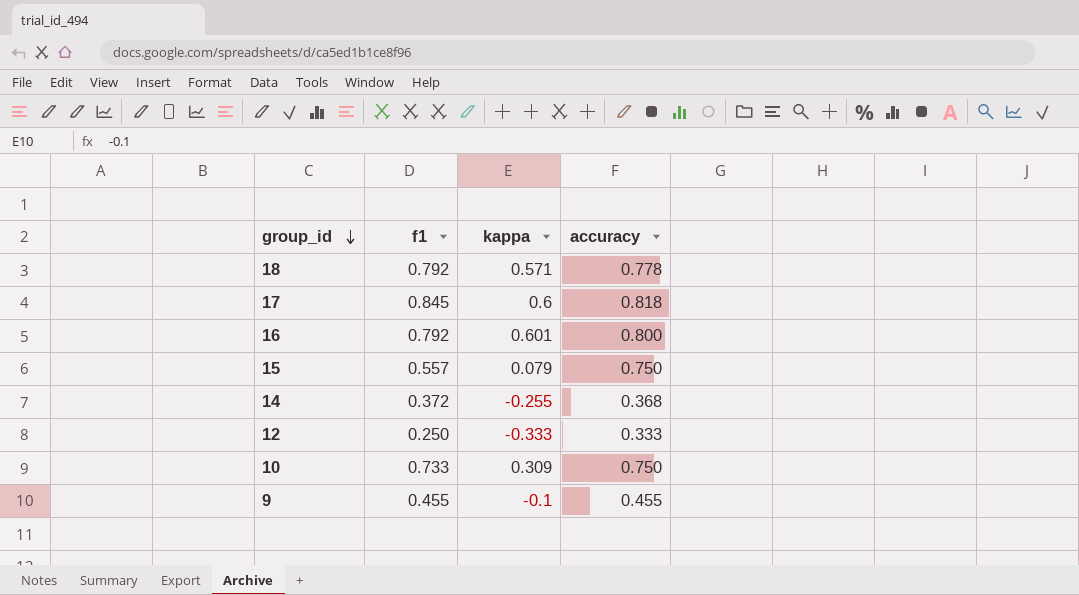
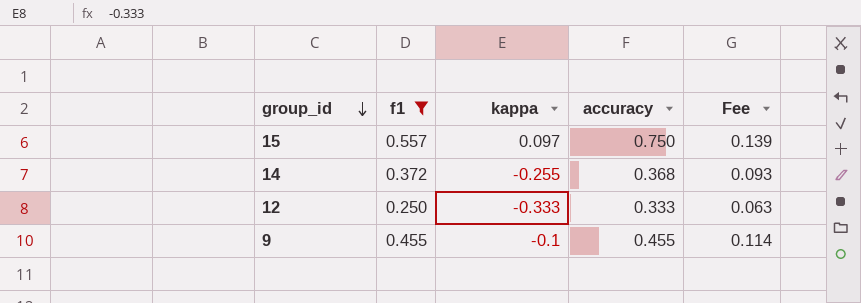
filter: none -> f1 <= 0.557
column Fee | formula: none -> [f1] * 0.25
15 | kappa: 0.079 -> 0.097

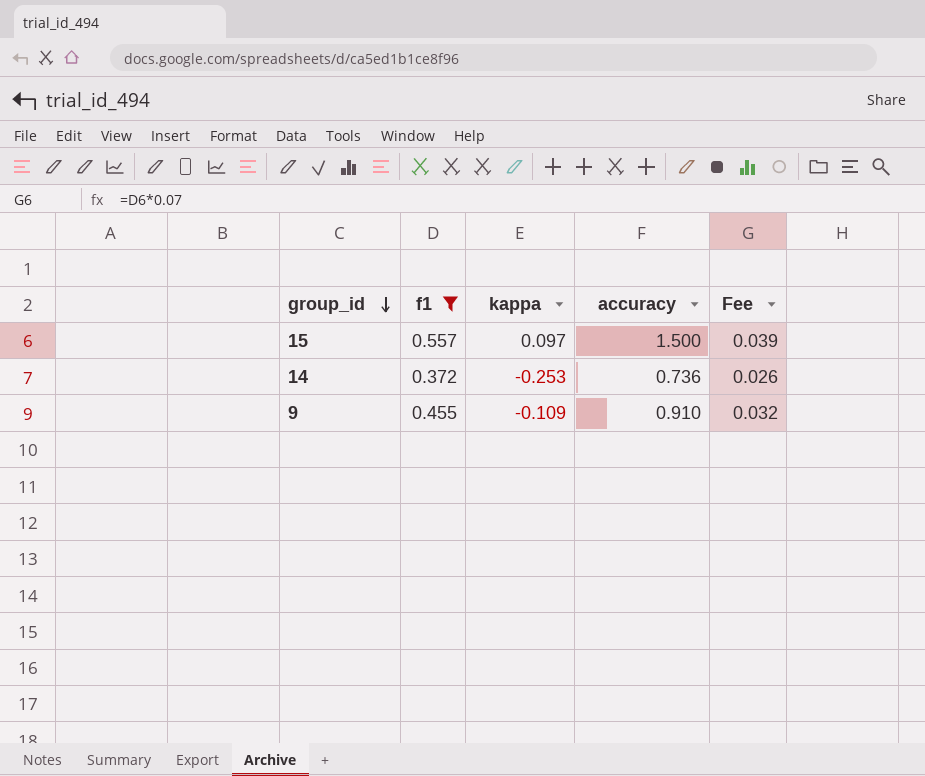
column Fee | formula: [f1] * 0.25 -> [f1] * 0.07
row 12: 0.250 | -0.333 | 0.333 | 0.063 -> none
15 | accuracy: 0.750 -> 1.500
14 | kappa: -0.255 -> -0.253
14 | accuracy: 0.368 -> 0.736
9 | kappa: -0.1 -> -0.109
9 | accuracy: 0.455 -> 0.910

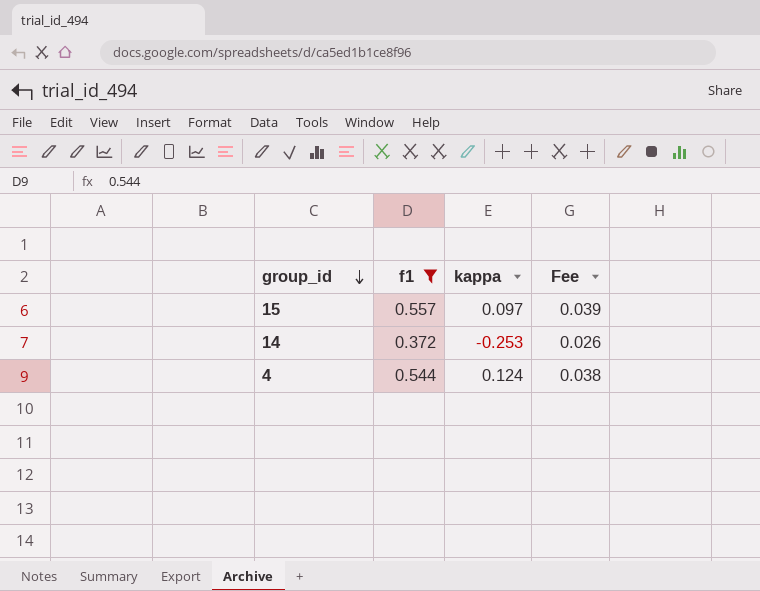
column accuracy | position: 4 -> none
row 9: 0.455 | -0.109 | 0.910 | 0.032 -> none
row 4: none -> 0.544 | 0.124 | 0.038

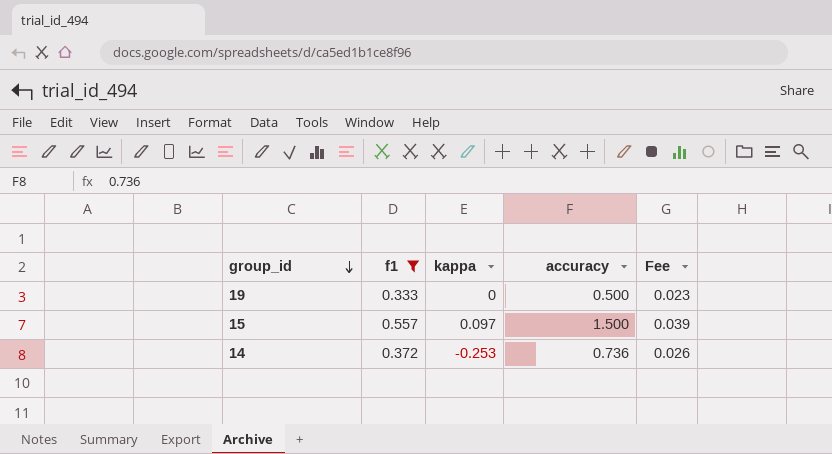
column accuracy | position: none -> 4
row 4: 0.544 | 0.124 | 0.038 -> none
row 19: none -> 0.333 | 0 | 0.500 | 0.023

